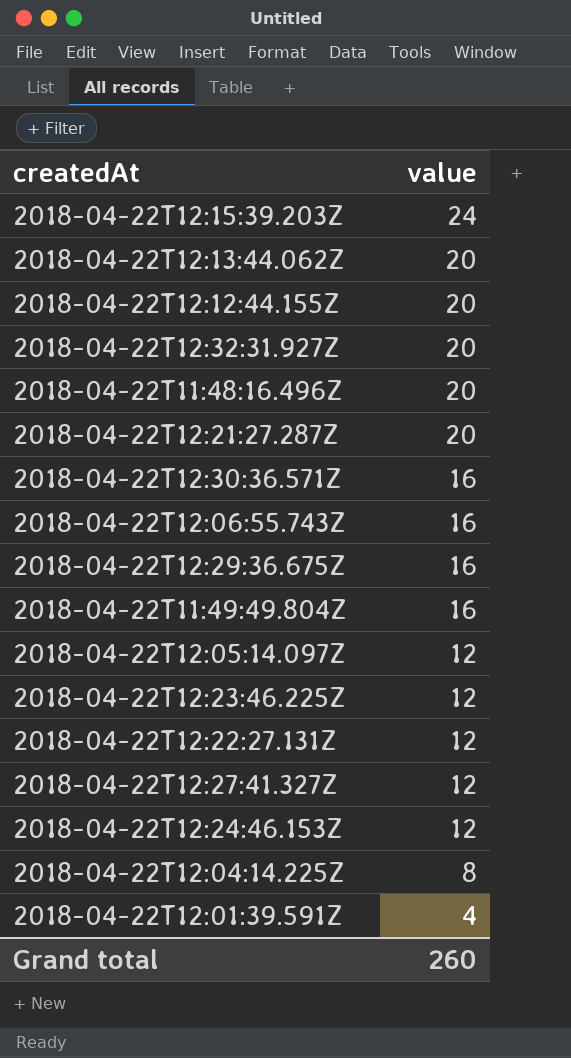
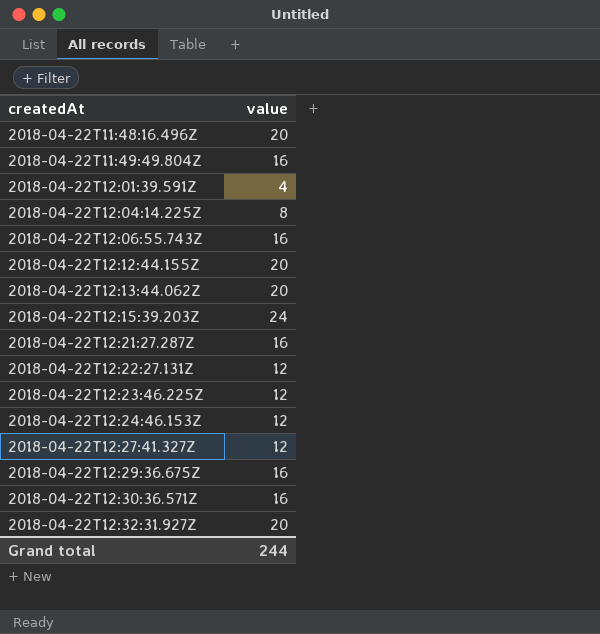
row order: value descending -> createdAt ascending
row 2018-04-22T12:05:14.097Z: 12 -> none
2018-04-22T12:21:27.287Z | value: 20 -> 16
Grand total | value: 260 -> 244

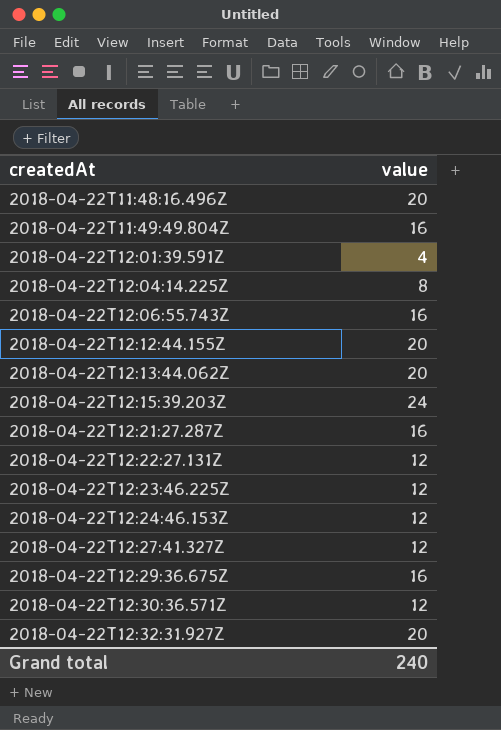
2018-04-22T12:30:36.571Z | value: 16 -> 12
Grand total | value: 244 -> 240

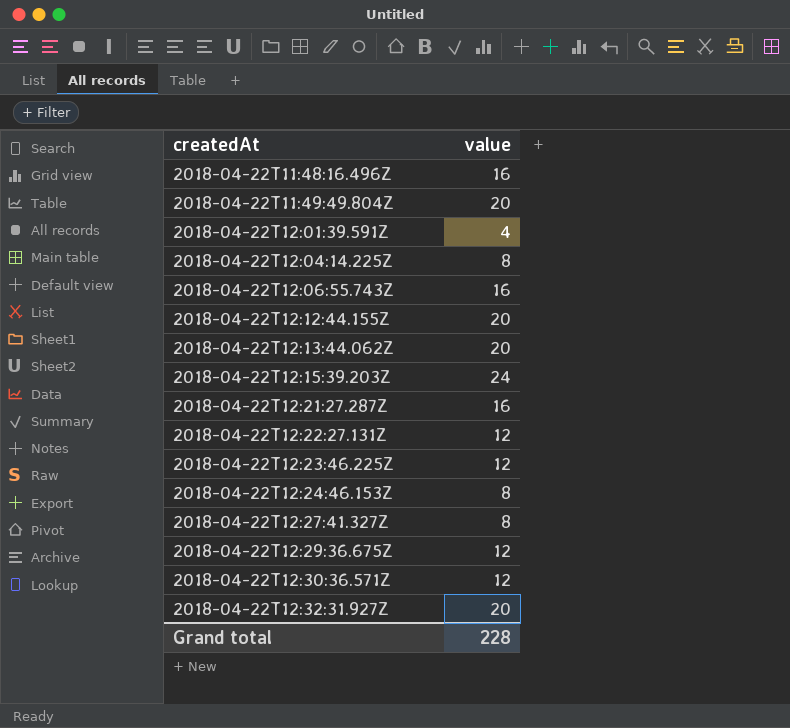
2018-04-22T11:48:16.496Z | value: 20 -> 16
2018-04-22T11:49:49.804Z | value: 16 -> 20
2018-04-22T12:24:46.153Z | value: 12 -> 8
2018-04-22T12:27:41.327Z | value: 12 -> 8
2018-04-22T12:29:36.675Z | value: 16 -> 12
Grand total | value: 240 -> 228

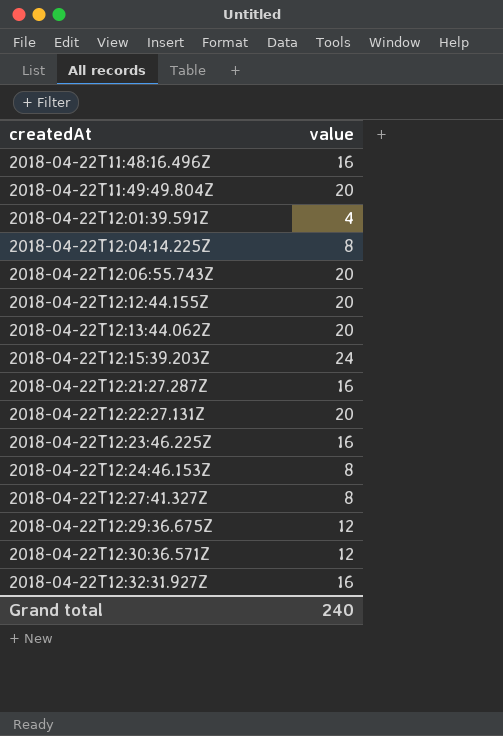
2018-04-22T12:06:55.743Z | value: 16 -> 20
2018-04-22T12:22:27.131Z | value: 12 -> 20
2018-04-22T12:23:46.225Z | value: 12 -> 16
2018-04-22T12:32:31.927Z | value: 20 -> 16
Grand total | value: 228 -> 240

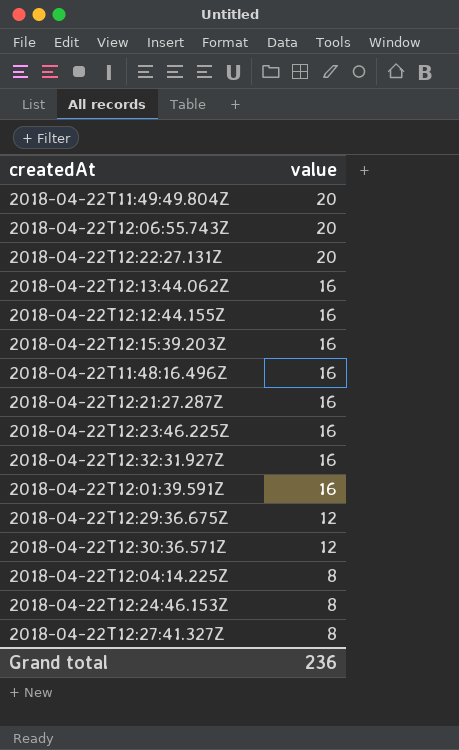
row order: createdAt ascending -> value descending
2018-04-22T12:13:44.062Z | value: 20 -> 16
2018-04-22T12:12:44.155Z | value: 20 -> 16
2018-04-22T12:15:39.203Z | value: 24 -> 16
2018-04-22T12:01:39.591Z | value: 4 -> 16
Grand total | value: 240 -> 236

